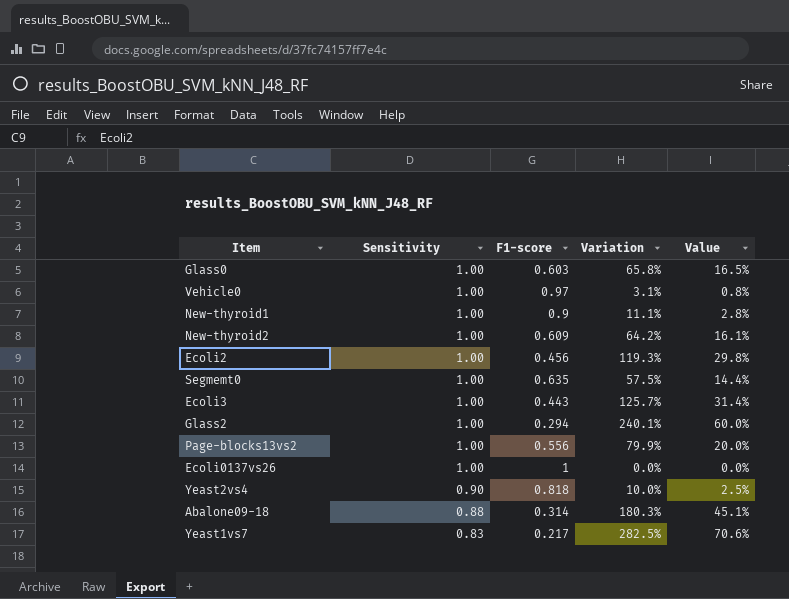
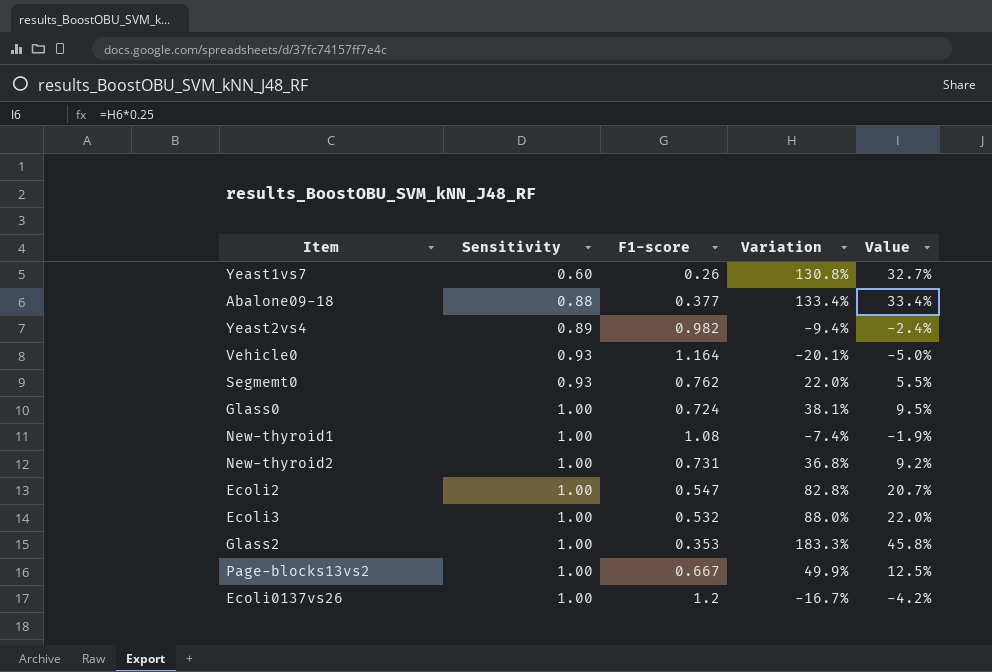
row order: Sensitivity descending -> Sensitivity ascending
Yeast1vs7 | Sensitivity: 0.83 -> 0.60
Yeast1vs7 | F1-score: 0.217 -> 0.26
Yeast1vs7 | Variation: 282.5% -> 130.8%
Yeast1vs7 | Value: 70.6% -> 32.7%
Abalone09-18 | F1-score: 0.314 -> 0.377
Abalone09-18 | Variation: 180.3% -> 133.4%
Abalone09-18 | Value: 45.1% -> 33.4%
Yeast2vs4 | Sensitivity: 0.90 -> 0.89
Yeast2vs4 | F1-score: 0.818 -> 0.982
Yeast2vs4 | Variation: 10.0% -> -9.4%
Yeast2vs4 | Value: 2.5% -> -2.4%
Vehicle0 | Sensitivity: 1.00 -> 0.93
Vehicle0 | F1-score: 0.97 -> 1.164
Vehicle0 | Variation: 3.1% -> -20.1%
Vehicle0 | Value: 0.8% -> -5.0%
Segmemt0 | Sensitivity: 1.00 -> 0.93
Segmemt0 | F1-score: 0.635 -> 0.762
Segmemt0 | Variation: 57.5% -> 22.0%
Segmemt0 | Value: 14.4% -> 5.5%
Glass0 | F1-score: 0.603 -> 0.724
Glass0 | Variation: 65.8% -> 38.1%
Glass0 | Value: 16.5% -> 9.5%
New-thyroid1 | F1-score: 0.9 -> 1.08
New-thyroid1 | Variation: 11.1% -> -7.4%
New-thyroid1 | Value: 2.8% -> -1.9%
New-thyroid2 | F1-score: 0.609 -> 0.731
New-thyroid2 | Variation: 64.2% -> 36.8%
New-thyroid2 | Value: 16.1% -> 9.2%
Ecoli2 | F1-score: 0.456 -> 0.547
Ecoli2 | Variation: 119.3% -> 82.8%
Ecoli2 | Value: 29.8% -> 20.7%
Ecoli3 | F1-score: 0.443 -> 0.532
Ecoli3 | Variation: 125.7% -> 88.0%
Ecoli3 | Value: 31.4% -> 22.0%
Glass2 | F1-score: 0.294 -> 0.353
Glass2 | Variation: 240.1% -> 183.3%
Glass2 | Value: 60.0% -> 45.8%
Page-blocks13vs2 | F1-score: 0.556 -> 0.667
Page-blocks13vs2 | Variation: 79.9% -> 49.9%
Page-blocks13vs2 | Value: 20.0% -> 12.5%
Ecoli0137vs26 | F1-score: 1 -> 1.2
Ecoli0137vs26 | Variation: 0.0% -> -16.7%
Ecoli0137vs26 | Value: 0.0% -> -4.2%

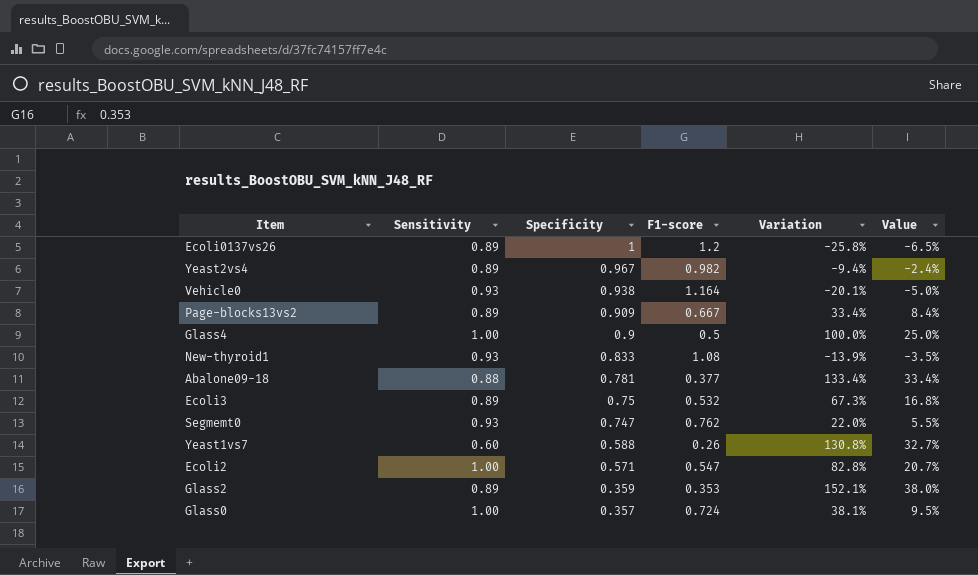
row order: Sensitivity ascending -> Specificity descending
column Specificity | position: none -> 3
row New-thyroid2: 1.00 | 0.731 | 36.8% | 9.2% -> none
Ecoli0137vs26 | Sensitivity: 1.00 -> 0.89
Ecoli0137vs26 | Variation: -16.7% -> -25.8%
Ecoli0137vs26 | Value: -4.2% -> -6.5%
Page-blocks13vs2 | Sensitivity: 1.00 -> 0.89
Page-blocks13vs2 | Variation: 49.9% -> 33.4%
Page-blocks13vs2 | Value: 12.5% -> 8.4%
row Glass4: none -> 1.00 | 0.9 | 0.5 | 100.0% | 25.0%
New-thyroid1 | Sensitivity: 1.00 -> 0.93
New-thyroid1 | Variation: -7.4% -> -13.9%
New-thyroid1 | Value: -1.9% -> -3.5%
Ecoli3 | Sensitivity: 1.00 -> 0.89
Ecoli3 | Variation: 88.0% -> 67.3%
Ecoli3 | Value: 22.0% -> 16.8%
Glass2 | Sensitivity: 1.00 -> 0.89
Glass2 | Variation: 183.3% -> 152.1%
Glass2 | Value: 45.8% -> 38.0%

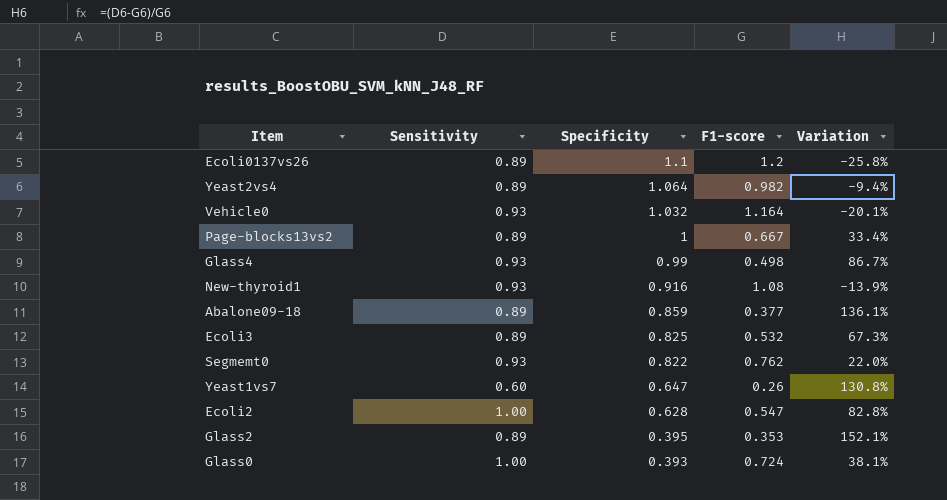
column Value | formula: [Variation] * 0.25 -> none
Ecoli0137vs26 | Specificity: 1 -> 1.1
Yeast2vs4 | Specificity: 0.967 -> 1.064
Vehicle0 | Specificity: 0.938 -> 1.032
Page-blocks13vs2 | Specificity: 0.909 -> 1
Glass4 | Sensitivity: 1.00 -> 0.93
Glass4 | Specificity: 0.9 -> 0.99
Glass4 | F1-score: 0.5 -> 0.498
Glass4 | Variation: 100.0% -> 86.7%
New-thyroid1 | Specificity: 0.833 -> 0.916
Abalone09-18 | Sensitivity: 0.88 -> 0.89
Abalone09-18 | Specificity: 0.781 -> 0.859
Abalone09-18 | Variation: 133.4% -> 136.1%
Ecoli3 | Specificity: 0.75 -> 0.825
Segmemt0 | Specificity: 0.747 -> 0.822
Yeast1vs7 | Specificity: 0.588 -> 0.647
Ecoli2 | Specificity: 0.571 -> 0.628
Glass2 | Specificity: 0.359 -> 0.395
Glass0 | Specificity: 0.357 -> 0.393

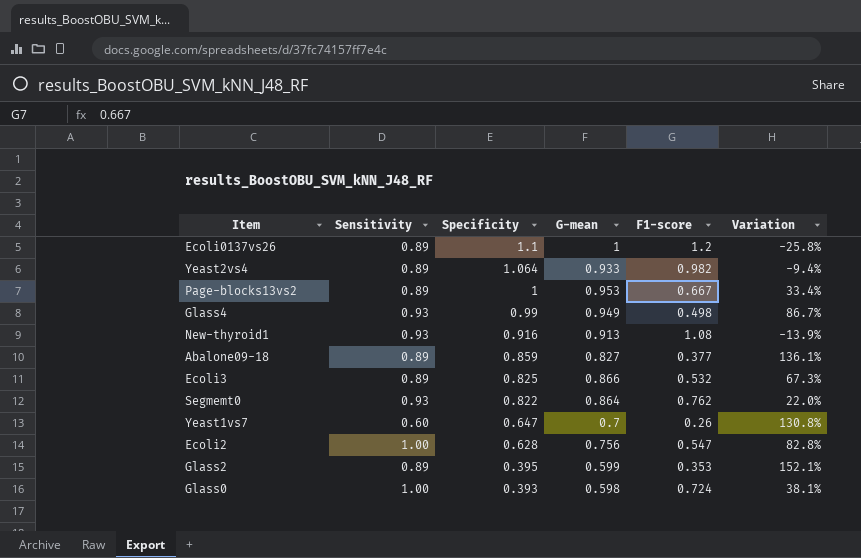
column G-mean | position: none -> 4
row Vehicle0: 0.93 | 1.032 | 1.164 | -20.1% -> none

